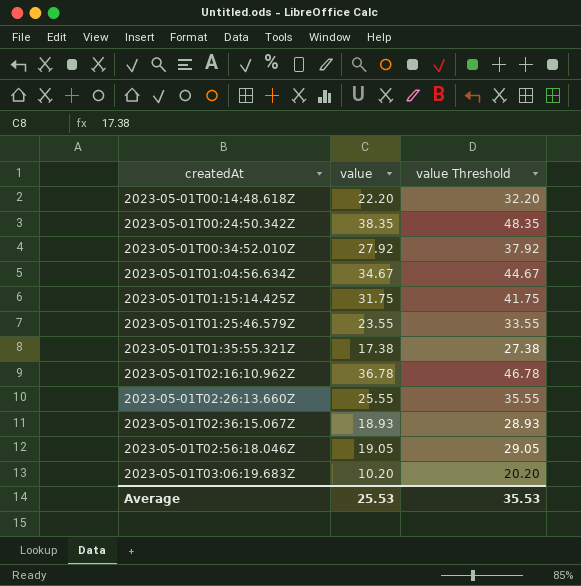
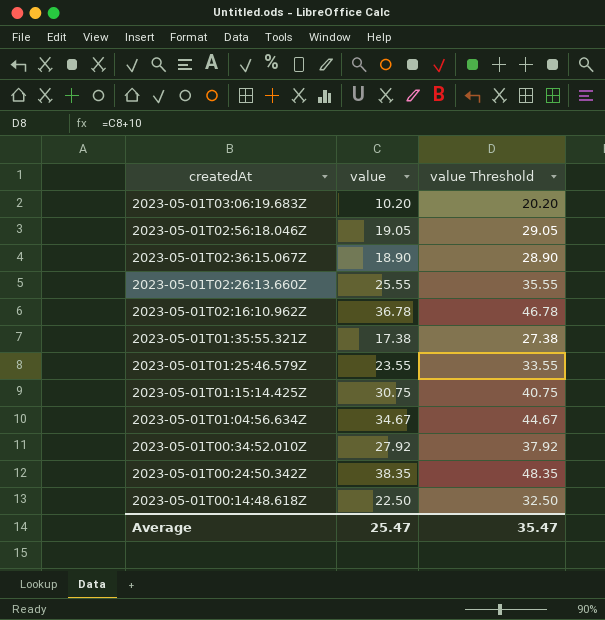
row order: createdAt ascending -> createdAt descending
2023-05-01T02:36:15.067Z | value: 18.93 -> 18.90
2023-05-01T02:36:15.067Z | value Threshold: 28.93 -> 28.90
2023-05-01T01:15:14.425Z | value: 31.75 -> 30.75
2023-05-01T01:15:14.425Z | value Threshold: 41.75 -> 40.75
2023-05-01T00:14:48.618Z | value: 22.20 -> 22.50
2023-05-01T00:14:48.618Z | value Threshold: 32.20 -> 32.50
Average | value: 25.53 -> 25.47
Average | value Threshold: 35.53 -> 35.47

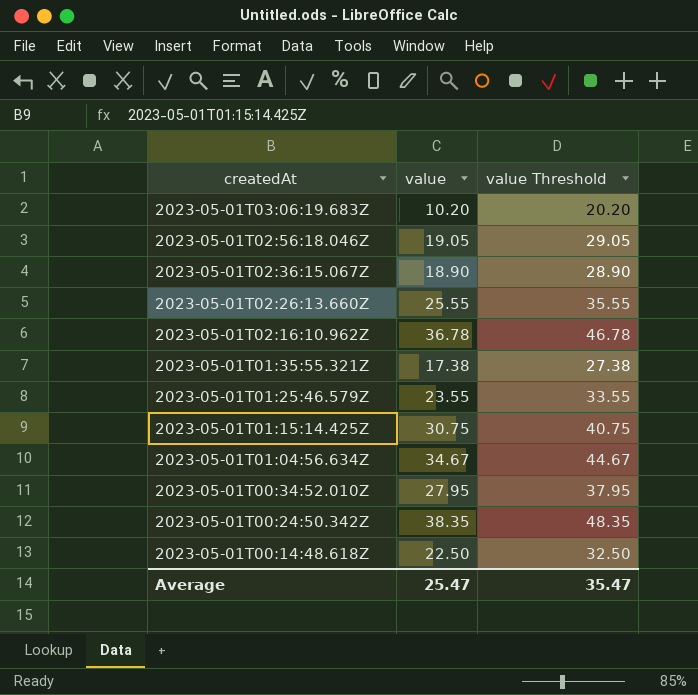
2023-05-01T00:34:52.010Z | value: 27.92 -> 27.95
2023-05-01T00:34:52.010Z | value Threshold: 37.92 -> 37.95

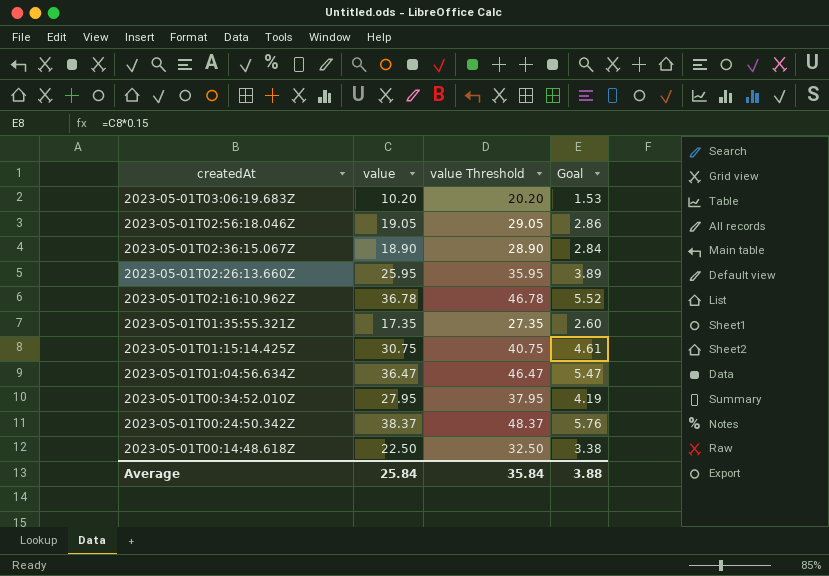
column Goal | formula: none -> [value] * 0.15
row 2023-05-01T01:25:46.579Z: 23.55 | 33.55 -> none
2023-05-01T02:26:13.660Z | value: 25.55 -> 25.95
2023-05-01T02:26:13.660Z | value Threshold: 35.55 -> 35.95
2023-05-01T01:35:55.321Z | value: 17.38 -> 17.35
2023-05-01T01:35:55.321Z | value Threshold: 27.38 -> 27.35
2023-05-01T01:04:56.634Z | value: 34.67 -> 36.47
2023-05-01T01:04:56.634Z | value Threshold: 44.67 -> 46.47
2023-05-01T00:24:50.342Z | value: 38.35 -> 38.37
2023-05-01T00:24:50.342Z | value Threshold: 48.35 -> 48.37
Average | value: 25.47 -> 25.84
Average | value Threshold: 35.47 -> 35.84

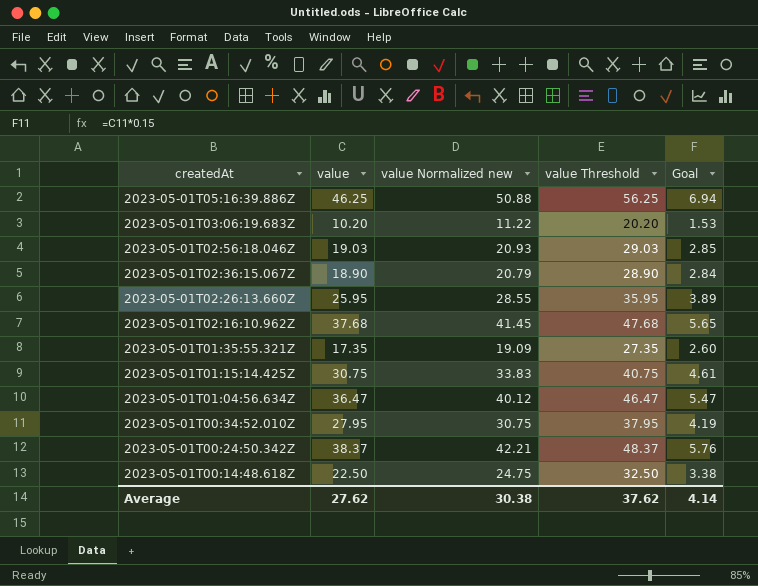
column value Normalized new | formula: none -> [value] * 1.1
row 2023-05-01T05:16:39.886Z: none -> 46.25 | 50.88 | 56.25 | 6.94
2023-05-01T02:56:18.046Z | value: 19.05 -> 19.03
2023-05-01T02:56:18.046Z | value Threshold: 29.05 -> 29.03
2023-05-01T02:56:18.046Z | Goal: 2.86 -> 2.85
2023-05-01T02:16:10.962Z | value: 36.78 -> 37.68
2023-05-01T02:16:10.962Z | value Threshold: 46.78 -> 47.68
2023-05-01T02:16:10.962Z | Goal: 5.52 -> 5.65
Average | value: 25.84 -> 27.62
Average | value Threshold: 35.84 -> 37.62
Average | Goal: 3.88 -> 4.14

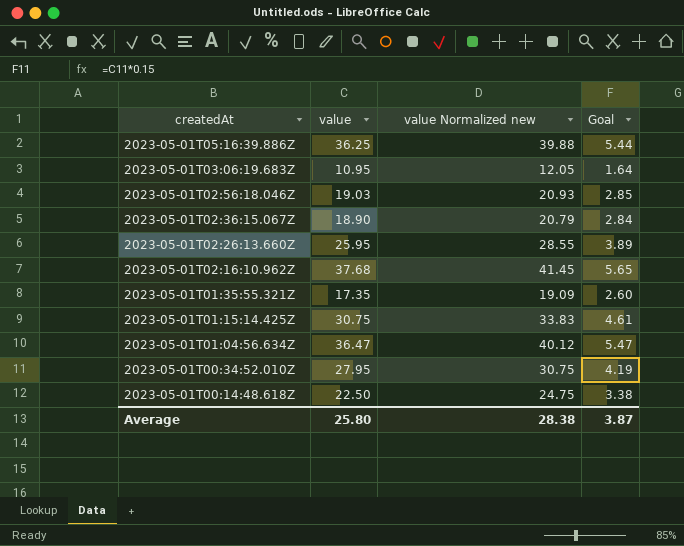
column value Threshold | formula: [value] + 10 -> none
row 2023-05-01T00:24:50.342Z: 38.37 | 42.21 | 48.37 | 5.76 -> none
2023-05-01T05:16:39.886Z | value: 46.25 -> 36.25
2023-05-01T05:16:39.886Z | value Normalized new: 50.88 -> 39.88
2023-05-01T05:16:39.886Z | Goal: 6.94 -> 5.44
2023-05-01T03:06:19.683Z | value: 10.20 -> 10.95
2023-05-01T03:06:19.683Z | value Normalized new: 11.22 -> 12.05
2023-05-01T03:06:19.683Z | Goal: 1.53 -> 1.64
Average | value: 27.62 -> 25.80
Average | value Normalized new: 30.38 -> 28.38
Average | Goal: 4.14 -> 3.87

